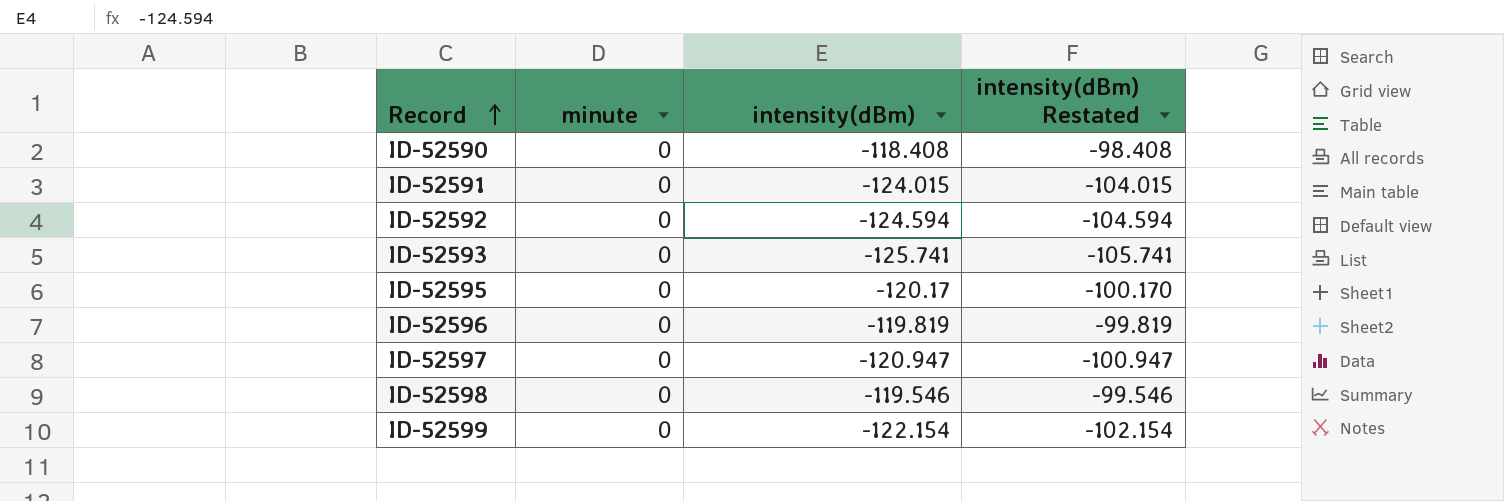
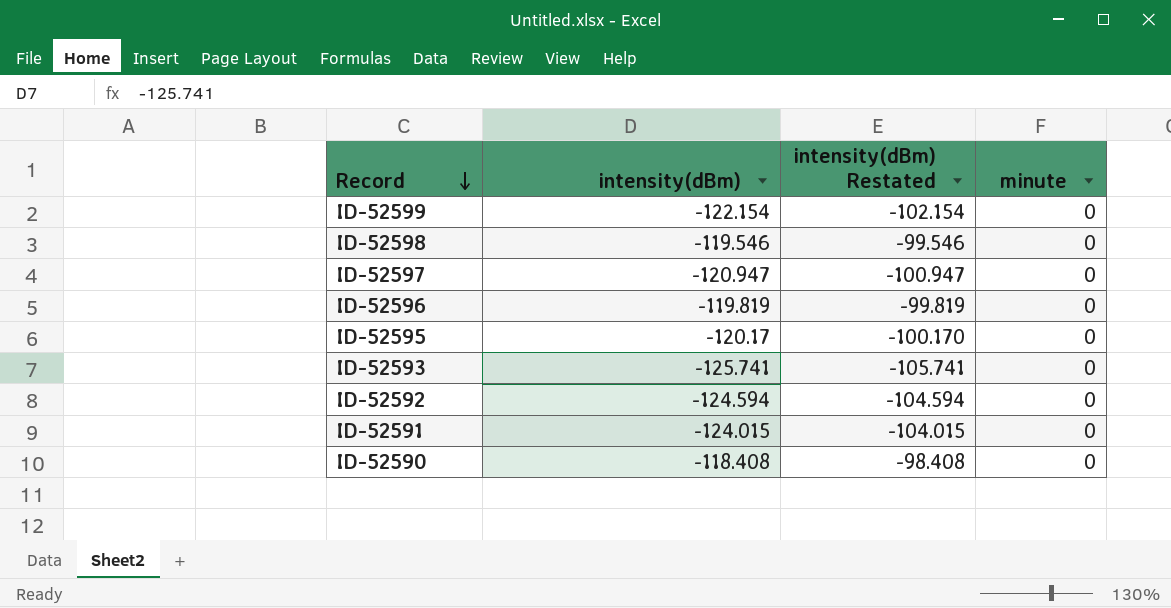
row order: Record ascending -> Record descending
column minute | position: 2 -> 4

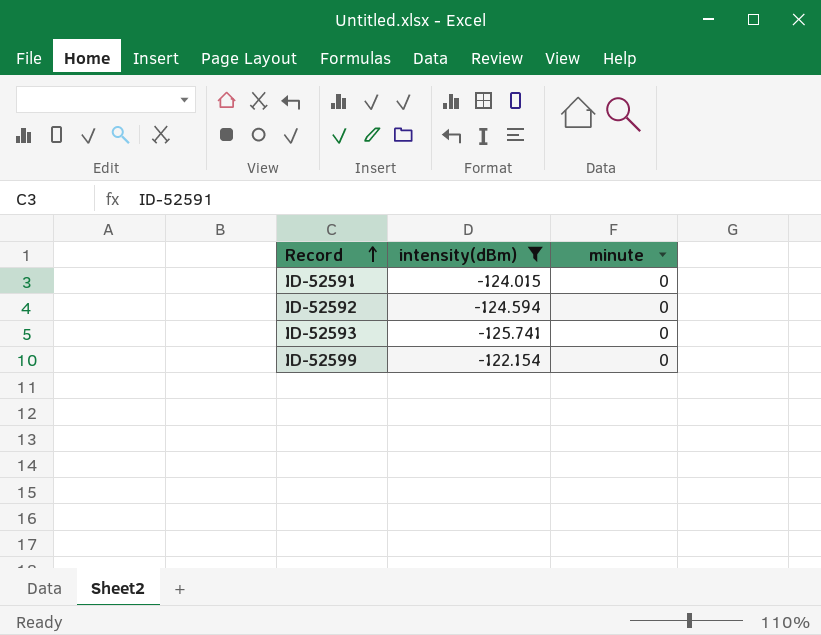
filter: none -> intensity(dBm) <= -122.154
row order: Record descending -> Record ascending
column intensity(dBm) Restated | formula: [intensity(dBm)] + 20 -> none

